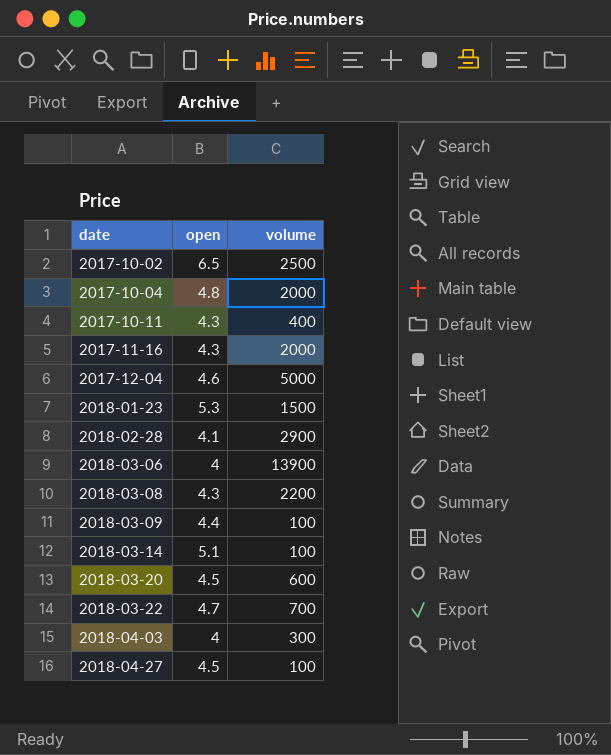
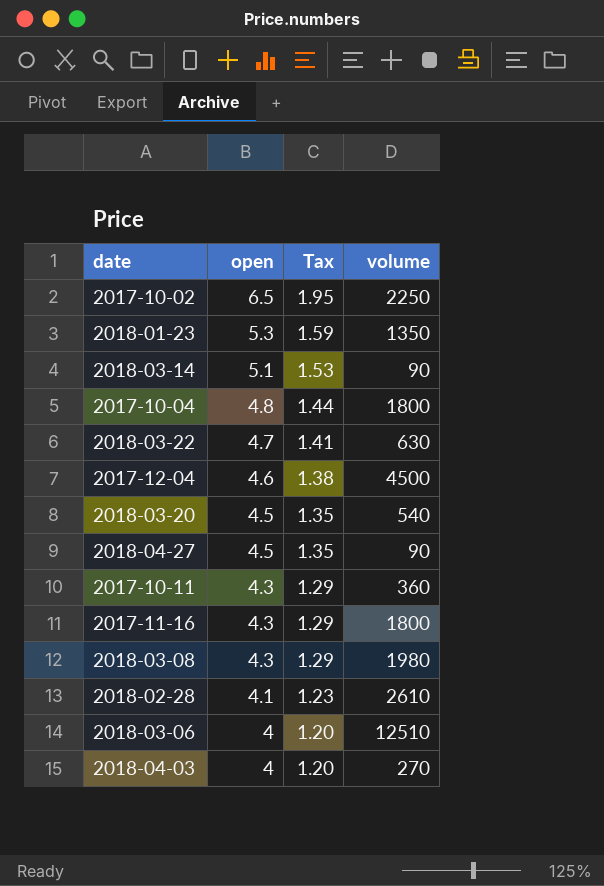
row order: date ascending -> open descending
column Tax | formula: none -> [open] * 0.3
row 2018-03-09: 4.4 | 100 -> none
2017-10-02 | volume: 2500 -> 2250
2018-01-23 | volume: 1500 -> 1350
2018-03-14 | volume: 100 -> 90
2017-10-04 | volume: 2000 -> 1800
2018-03-22 | volume: 700 -> 630
2017-12-04 | volume: 5000 -> 4500
2018-03-20 | volume: 600 -> 540
2018-04-27 | volume: 100 -> 90
2017-10-11 | volume: 400 -> 360
2017-11-16 | volume: 2000 -> 1800
2018-03-08 | volume: 2200 -> 1980
2018-02-28 | volume: 2900 -> 2610
2018-03-06 | volume: 13900 -> 12510
2018-04-03 | volume: 300 -> 270

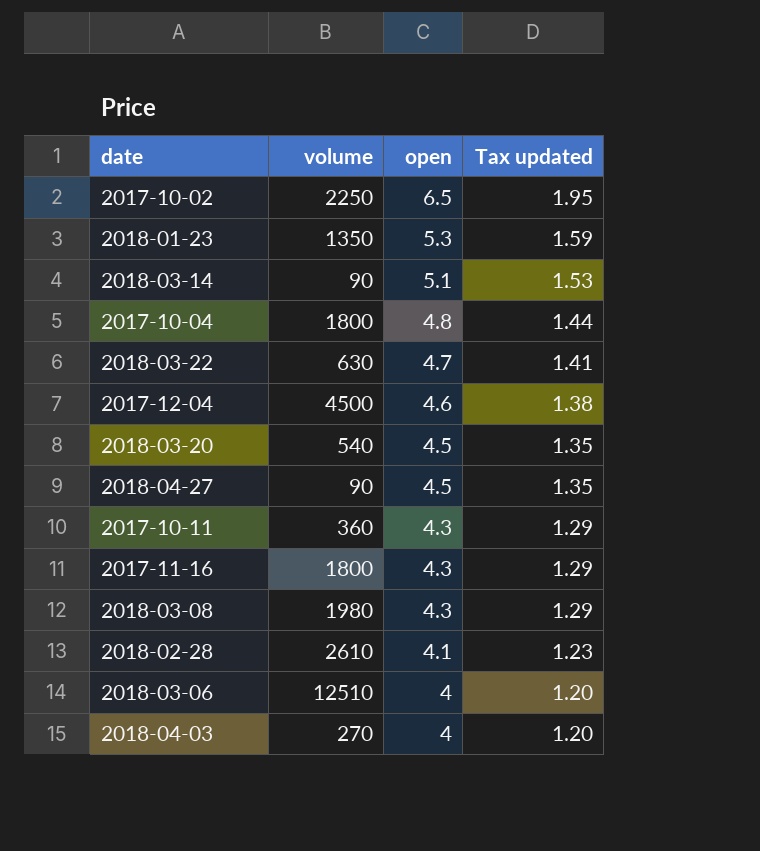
column volume | position: 4 -> 2
column name: Tax -> Tax updated

